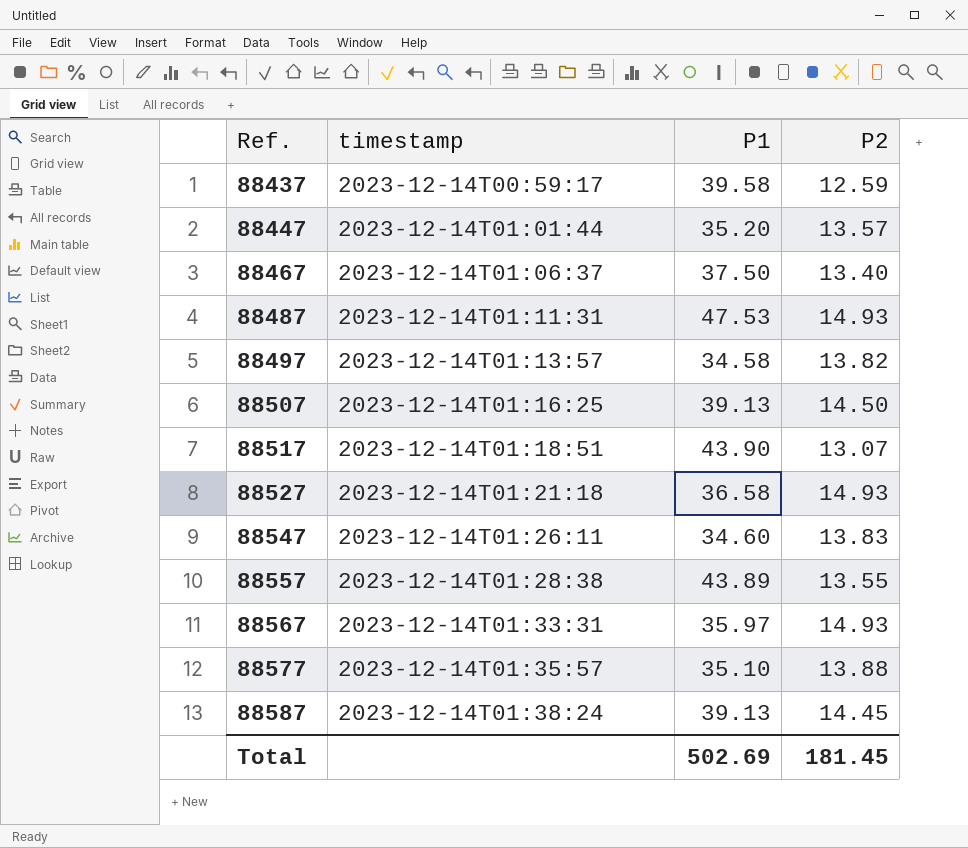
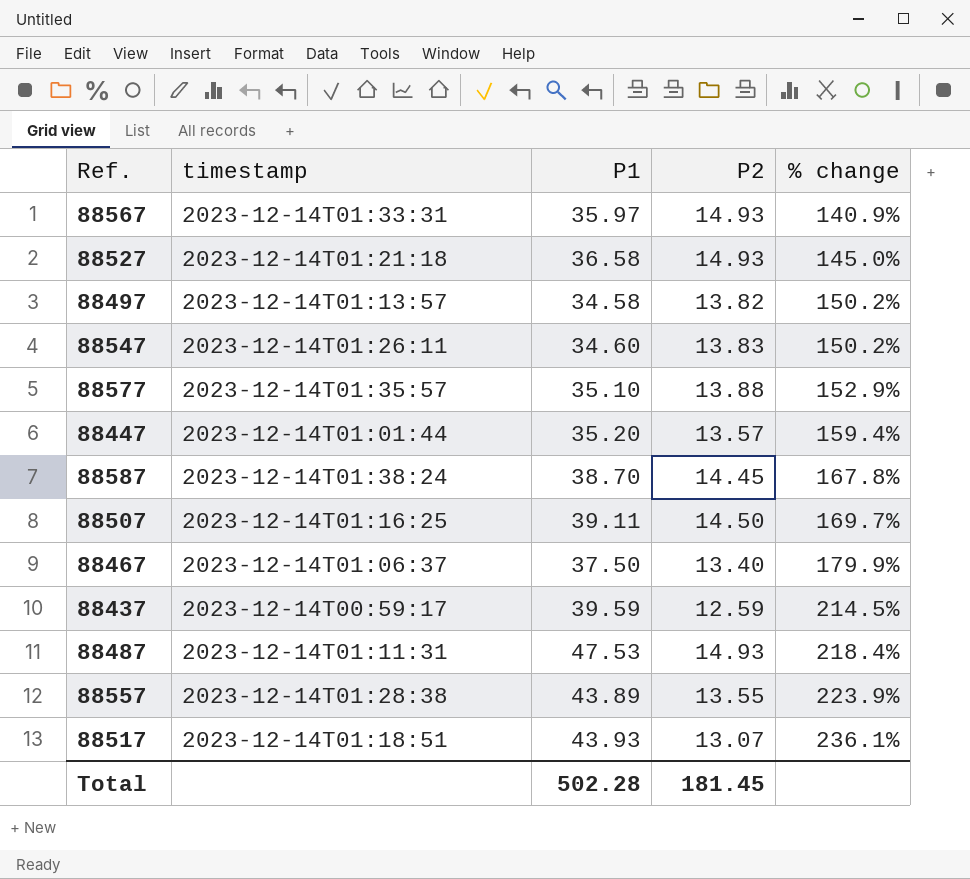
row order: Ref. ascending -> % change ascending
column % change | formula: none -> ([P1] - [P2]) / [P2]
88587 | P1: 39.13 -> 38.70
88507 | P1: 39.13 -> 39.11
88437 | P1: 39.58 -> 39.59
88517 | P1: 43.90 -> 43.93
Total | P1: 502.69 -> 502.28

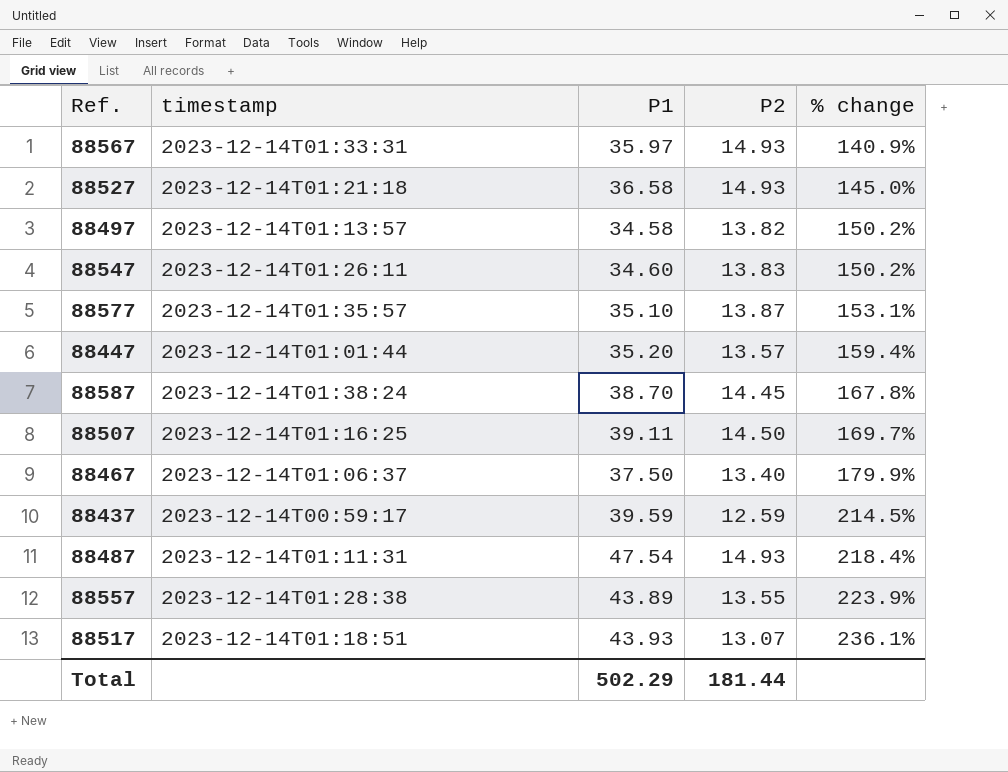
88577 | P2: 13.88 -> 13.87
88577 | % change: 152.9% -> 153.1%
88487 | P1: 47.53 -> 47.54
Total | P1: 502.28 -> 502.29
Total | P2: 181.45 -> 181.44

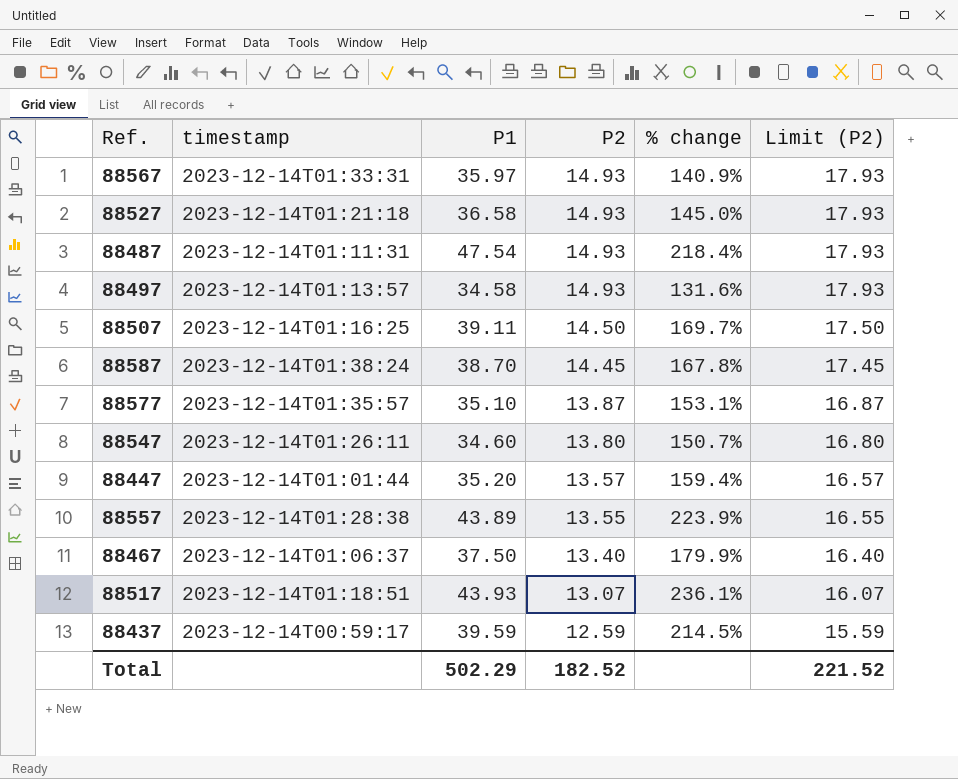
row order: % change ascending -> P2 descending
column Limit (P2) | formula: none -> [P2] + 3
88497 | P2: 13.82 -> 14.93
88497 | % change: 150.2% -> 131.6%
88547 | P2: 13.83 -> 13.80
88547 | % change: 150.2% -> 150.7%
Total | P2: 181.44 -> 182.52

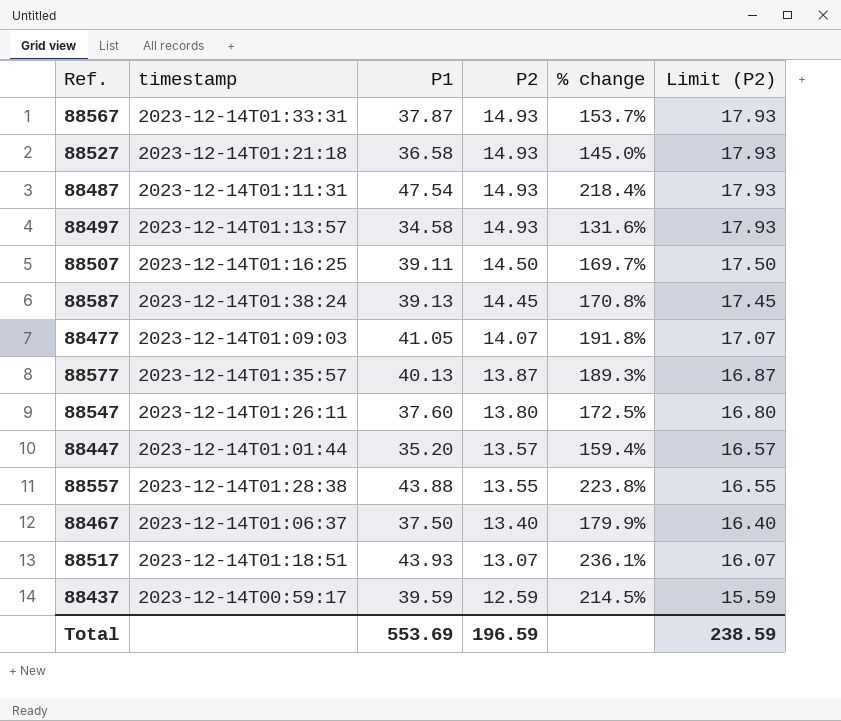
88567 | P1: 35.97 -> 37.87
88567 | % change: 140.9% -> 153.7%
88587 | P1: 38.70 -> 39.13
88587 | % change: 167.8% -> 170.8%
row 88477: none -> 2023-12-14T01:09:03 | 41.05 | 14.07 | 191.8% | 17.07
88577 | P1: 35.10 -> 40.13
88577 | % change: 153.1% -> 189.3%
88547 | P1: 34.60 -> 37.60
88547 | % change: 150.7% -> 172.5%
88557 | P1: 43.89 -> 43.88
88557 | % change: 223.9% -> 223.8%
Total | P1: 502.29 -> 553.69
Total | P2: 182.52 -> 196.59
Total | Limit (P2): 221.52 -> 238.59

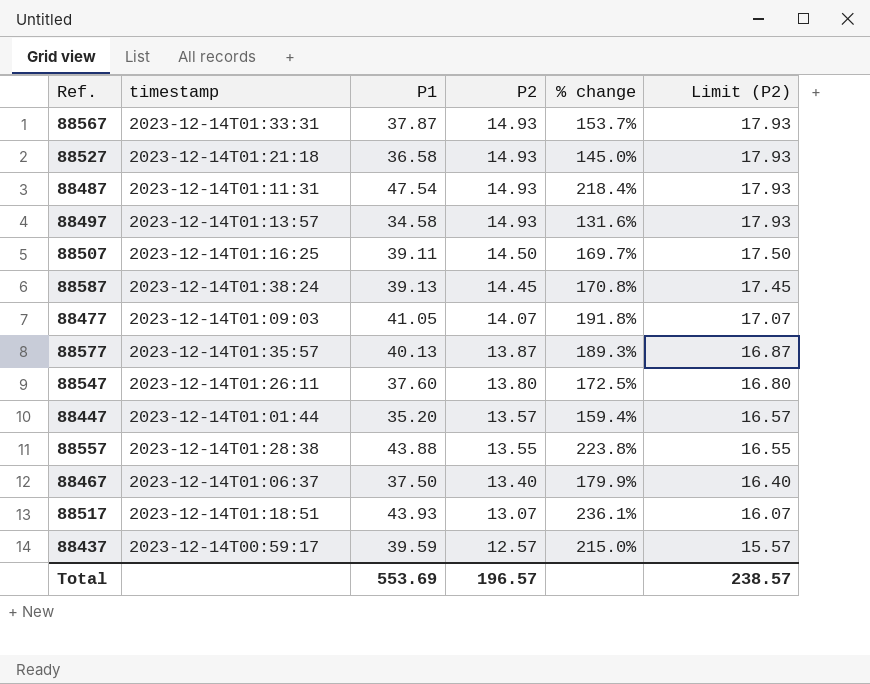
88437 | P2: 12.59 -> 12.57
88437 | % change: 214.5% -> 215.0%
88437 | Limit (P2): 15.59 -> 15.57
Total | P2: 196.59 -> 196.57
Total | Limit (P2): 238.59 -> 238.57

